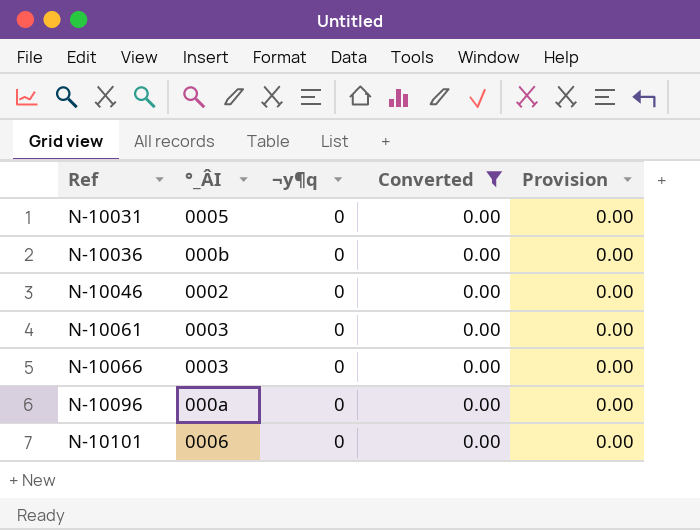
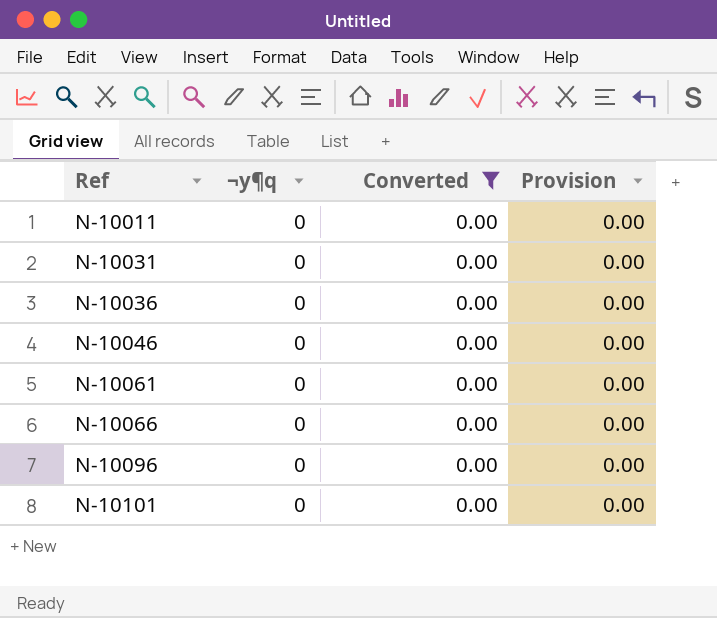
column °_ÂI | position: 2 -> none
row N-10011: none -> 0 | 0.00 | 0.00

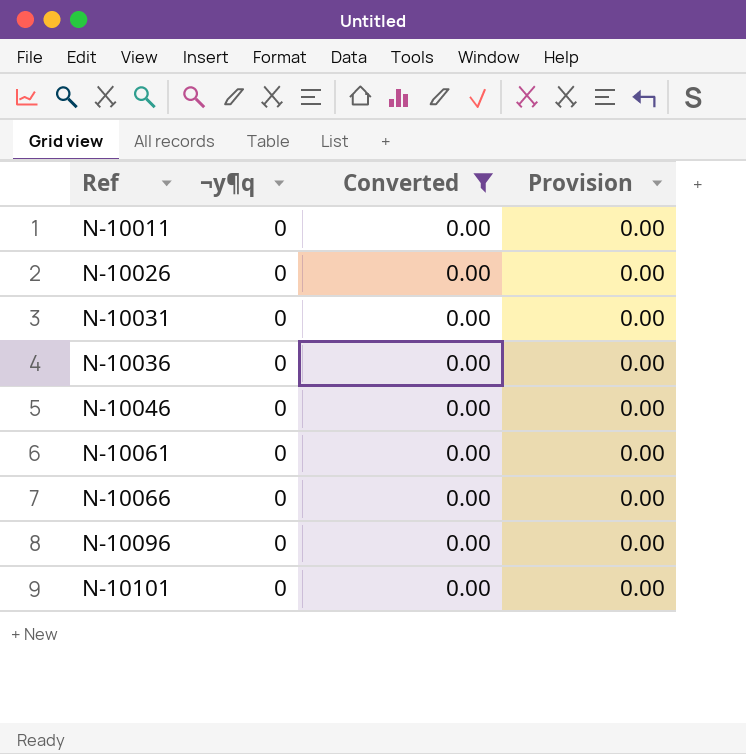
row N-10026: none -> 0 | 0.00 | 0.00

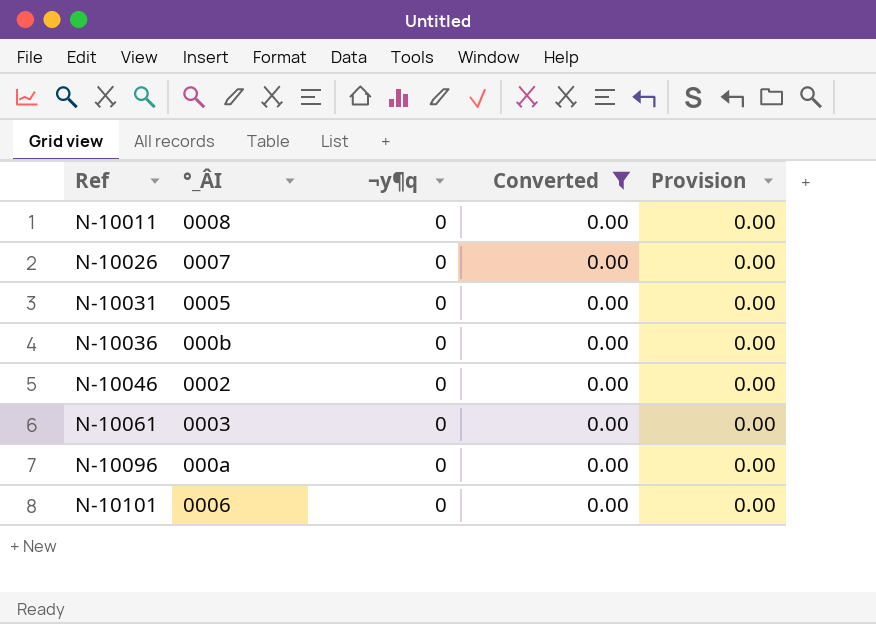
column °_ÂI | position: none -> 2
row N-10066: 0 | 0.00 | 0.00 -> none

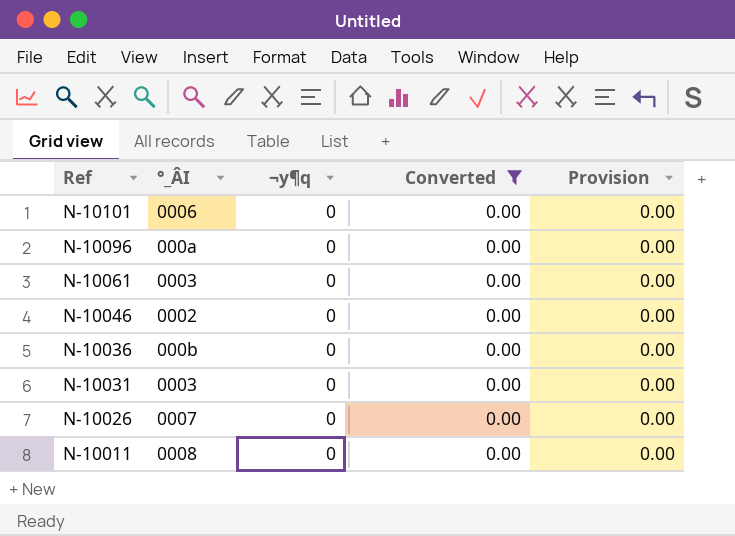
row order: Ref ascending -> Ref descending
N-10031 | °_ÂI: 0005 -> 0003

